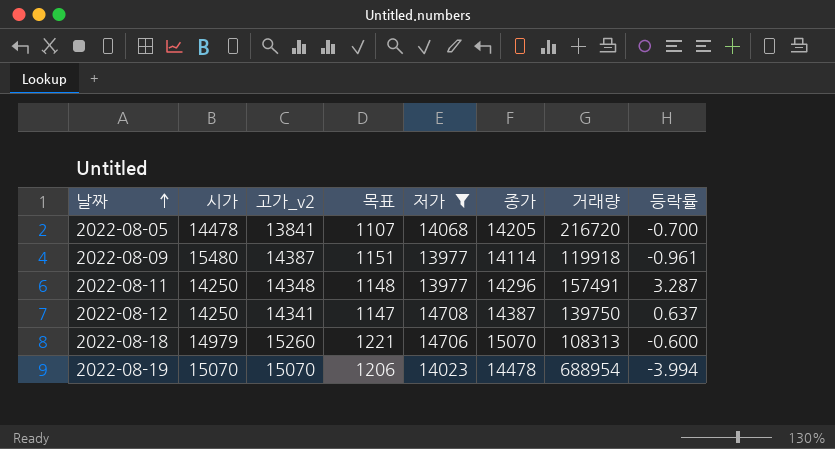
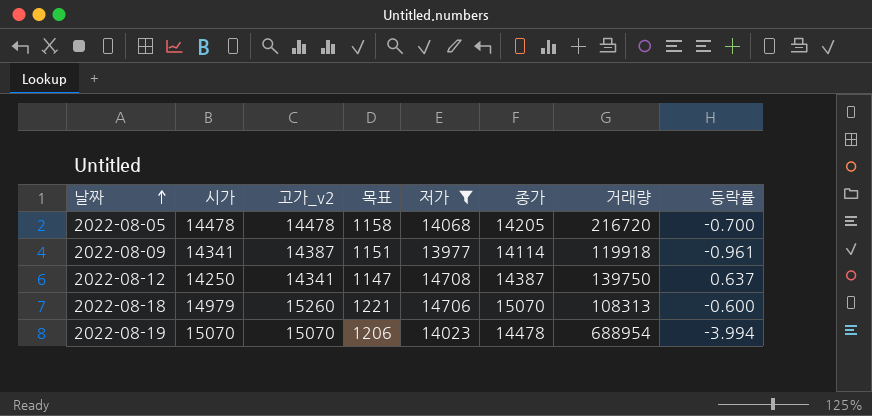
row 2022-08-11: 14250 | 14348 | 1148 | 13977 | 14296 | 157491 | 3.287 -> none
2022-08-05 | 고가_v2: 13841 -> 14478
2022-08-05 | 목표: 1107 -> 1158
2022-08-09 | 시가: 15480 -> 14341

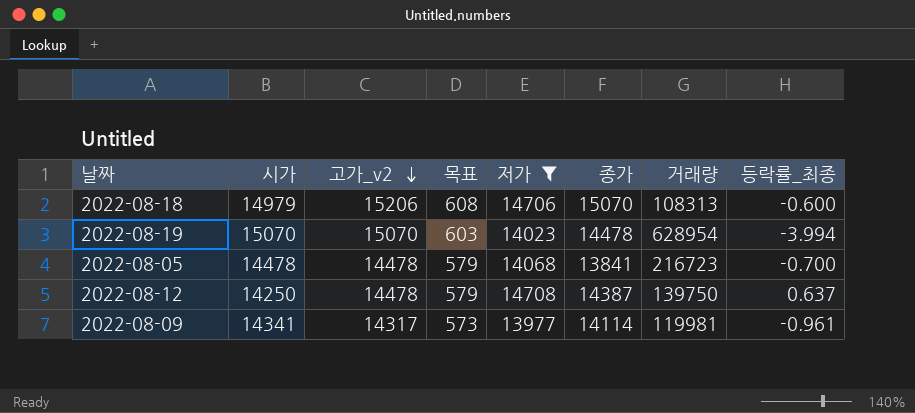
row order: 날짜 ascending -> 고가_v2 descending
column 목표 | formula: [고가_v2] * 0.08 -> [고가_v2] * 0.04
column name: 등락률 -> 등락률_최종
2022-08-18 | 고가_v2: 15260 -> 15206
2022-08-19 | 거래량: 688954 -> 628954
2022-08-05 | 종가: 14205 -> 13841
2022-08-05 | 거래량: 216720 -> 216723
2022-08-12 | 고가_v2: 14341 -> 14478
2022-08-09 | 고가_v2: 14387 -> 14317
2022-08-09 | 거래량: 119918 -> 119981

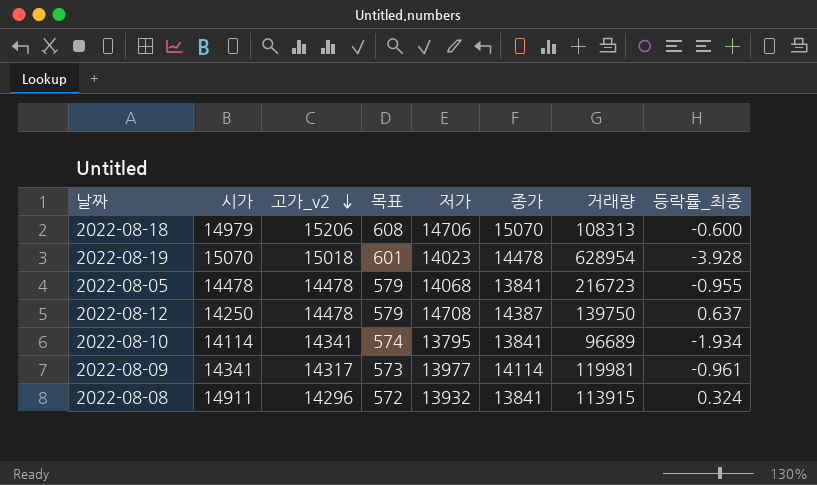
filter: 저가 >= 13977 -> none
2022-08-19 | 고가_v2: 15070 -> 15018
2022-08-19 | 목표: 603 -> 601
2022-08-19 | 등락률_최종: -3.994 -> -3.928
2022-08-05 | 등락률_최종: -0.700 -> -0.955

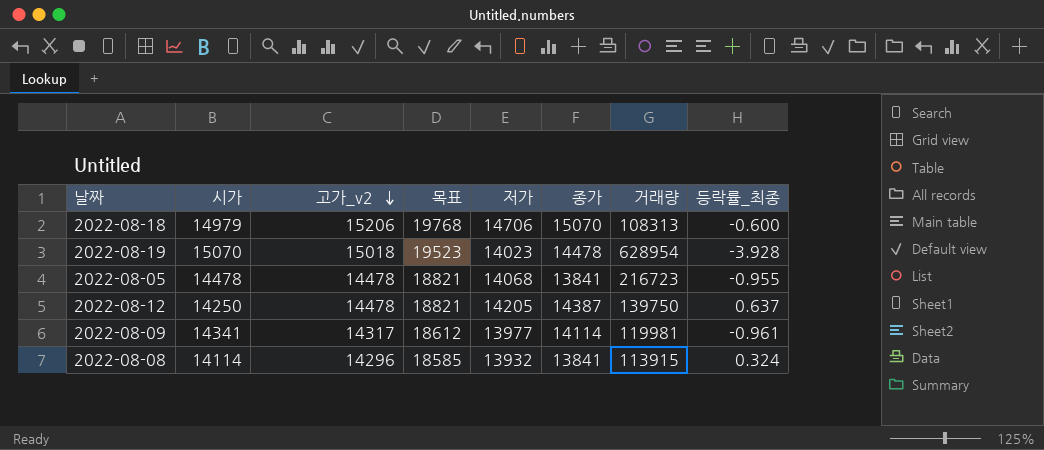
column 목표 | formula: [고가_v2] * 0.04 -> [고가_v2] * 1.3
row 2022-08-10: 14114 | 14341 | 574 | 13795 | 13841 | 96689 | -1.934 -> none
2022-08-12 | 저가: 14708 -> 14205
2022-08-08 | 시가: 14911 -> 14114

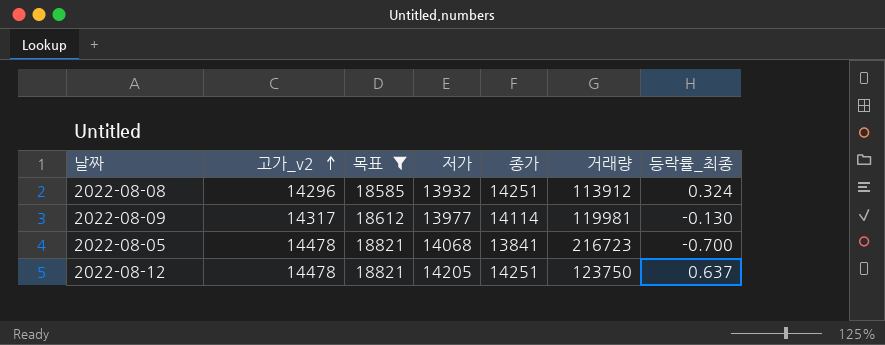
filter: none -> 목표 <= 18821
row order: 고가_v2 descending -> 고가_v2 ascending
column 시가 | position: 2 -> none
2022-08-08 | 종가: 13841 -> 14251
2022-08-08 | 거래량: 113915 -> 113912
2022-08-09 | 등락률_최종: -0.961 -> -0.130
2022-08-05 | 등락률_최종: -0.955 -> -0.700
2022-08-12 | 종가: 14387 -> 14251
2022-08-12 | 거래량: 139750 -> 123750

